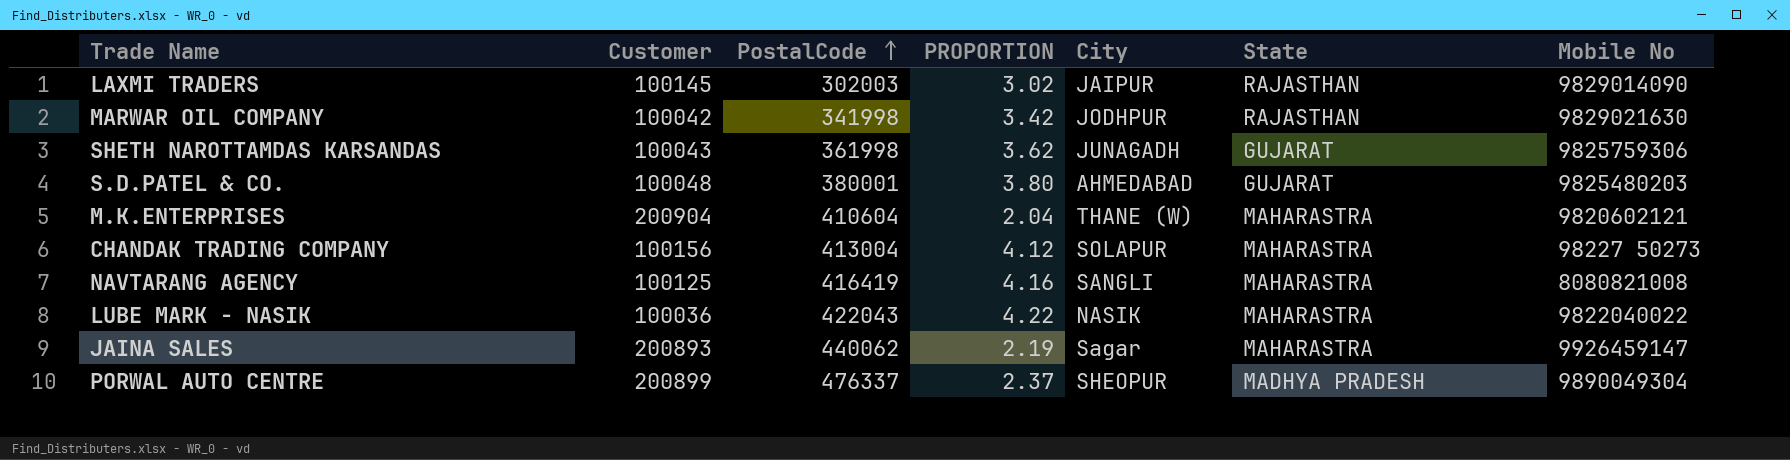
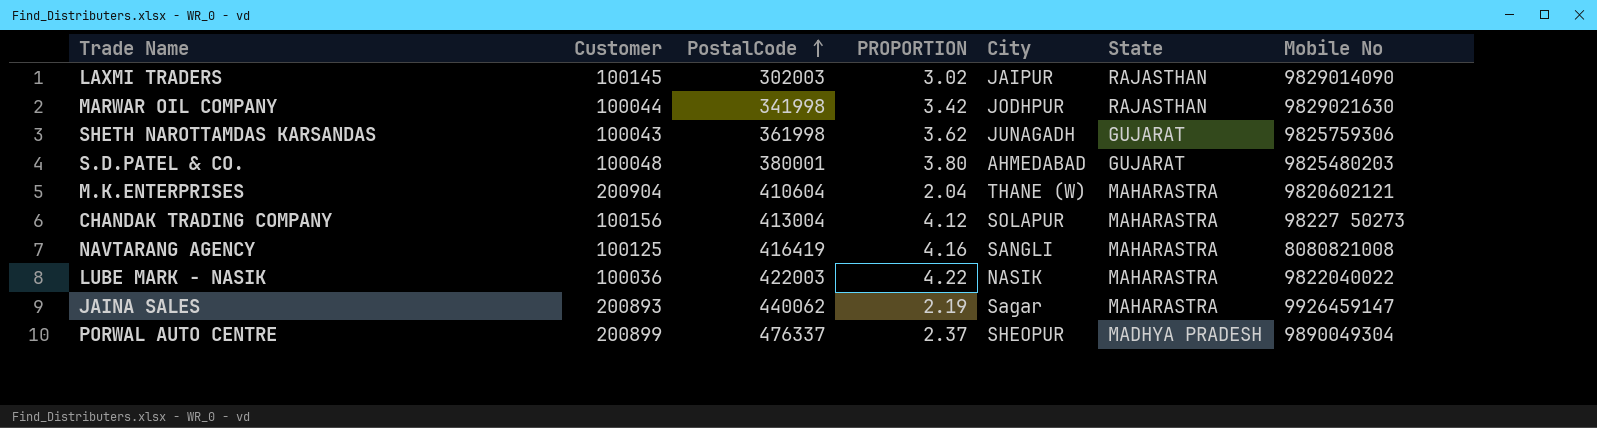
MARWAR OIL COMPANY | Customer: 100042 -> 100044
LUBE MARK - NASIK | PostalCode: 422043 -> 422003

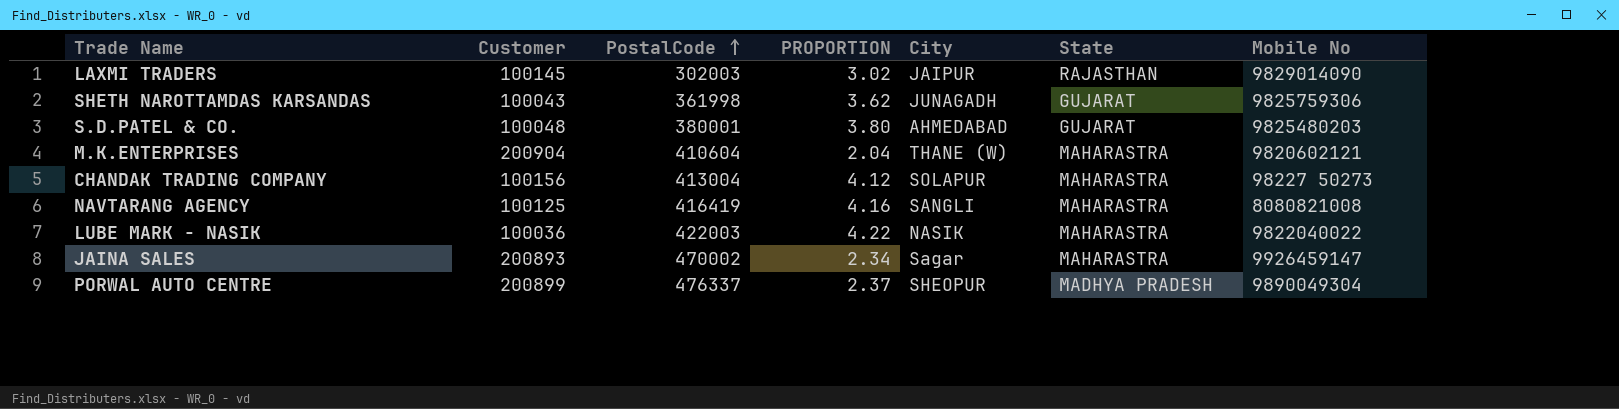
row MARWAR OIL COMPANY: 100044 | 341998 | 3.42 | JODHPUR | RAJASTHAN | 9829021630 -> none
JAINA SALES | PostalCode: 440062 -> 470002
JAINA SALES | PROPORTION: 2.19 -> 2.34

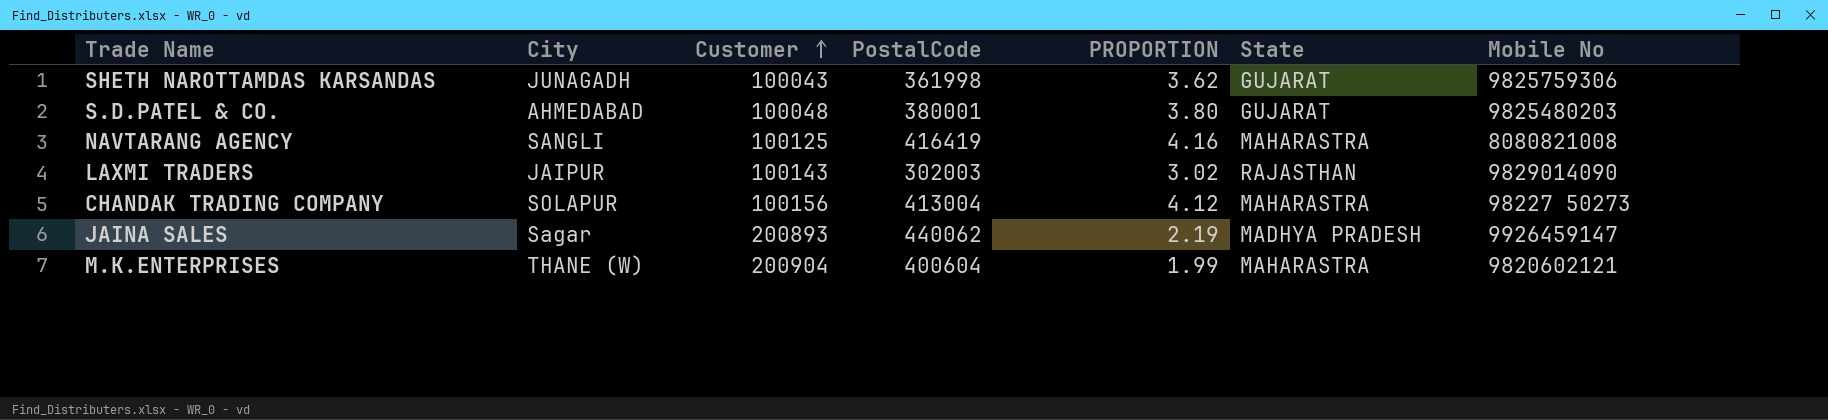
row order: PostalCode ascending -> Customer ascending
column City | position: 5 -> 2
row LUBE MARK - NASIK: 100036 | 422003 | 4.22 | NASIK | MAHARASTRA | 9822040022 -> none
row PORWAL AUTO CENTRE: 200899 | 476337 | 2.37 | SHEOPUR | MADHYA PRADESH | 9890049304 -> none
LAXMI TRADERS | Customer: 100145 -> 100143
JAINA SALES | PostalCode: 470002 -> 440062
JAINA SALES | PROPORTION: 2.34 -> 2.19
JAINA SALES | State: MAHARASTRA -> MADHYA PRADESH
M.K.ENTERPRISES | PostalCode: 410604 -> 400604
M.K.ENTERPRISES | PROPORTION: 2.04 -> 1.99

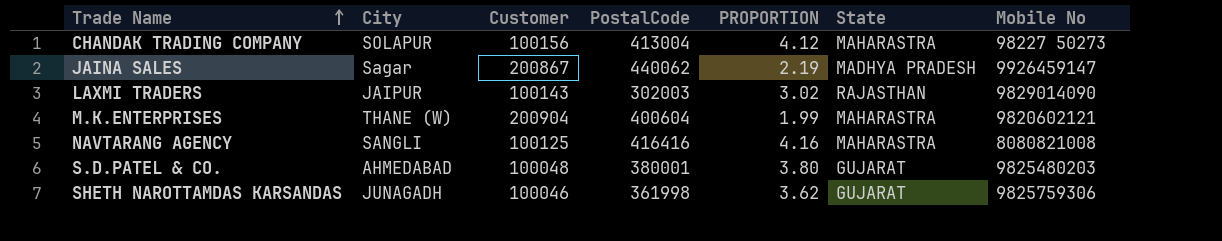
row order: Customer ascending -> Trade Name ascending
JAINA SALES | Customer: 200893 -> 200867
NAVTARANG AGENCY | PostalCode: 416419 -> 416416
SHETH NAROTTAMDAS KARSANDAS | Customer: 100043 -> 100046

